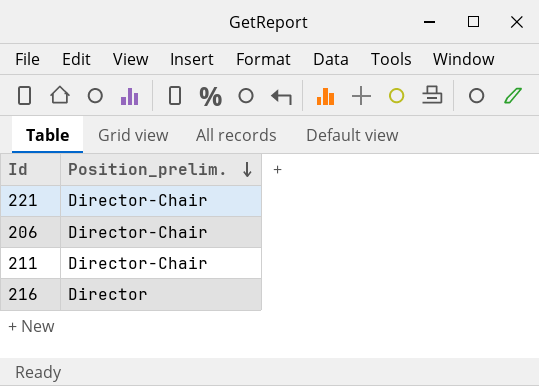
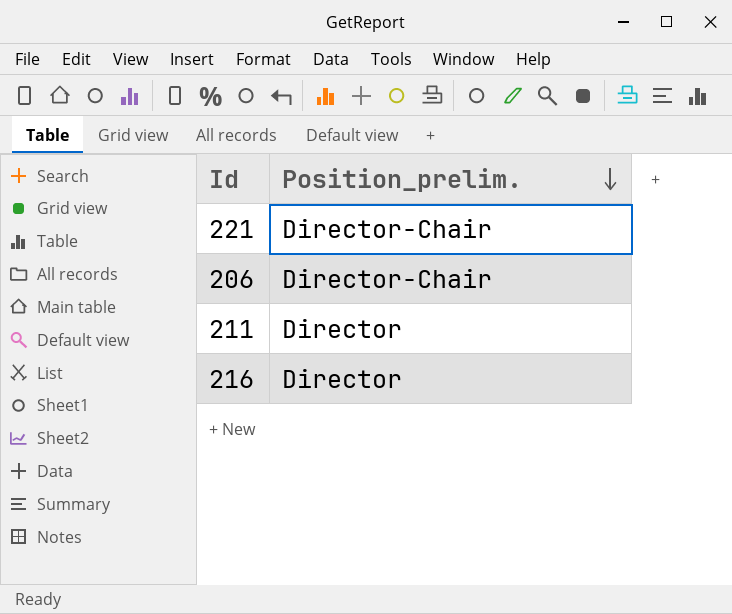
211 | Position_prelim.: Director-Chair -> Director

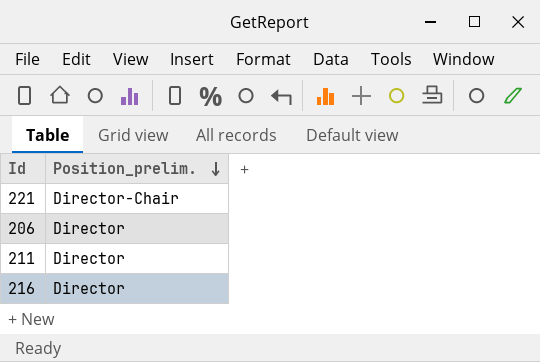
206 | Position_prelim.: Director-Chair -> Director

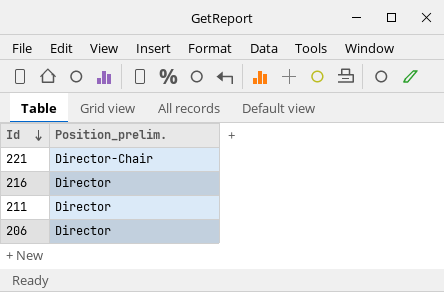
row order: Position_prelim. descending -> Id descending

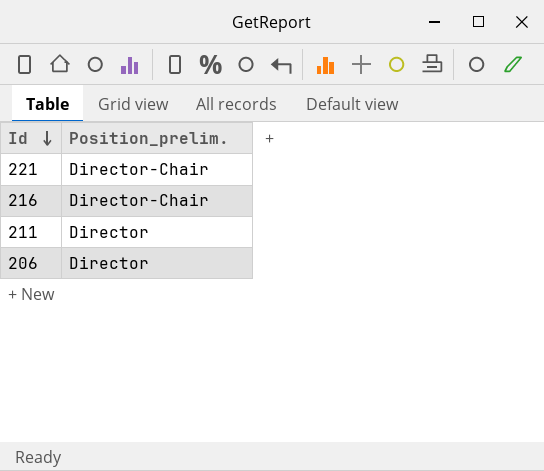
216 | Position_prelim.: Director -> Director-Chair

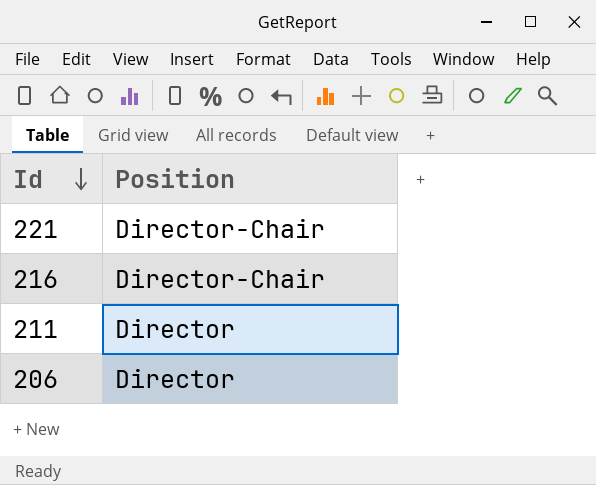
column name: Position_prelim. -> Position

